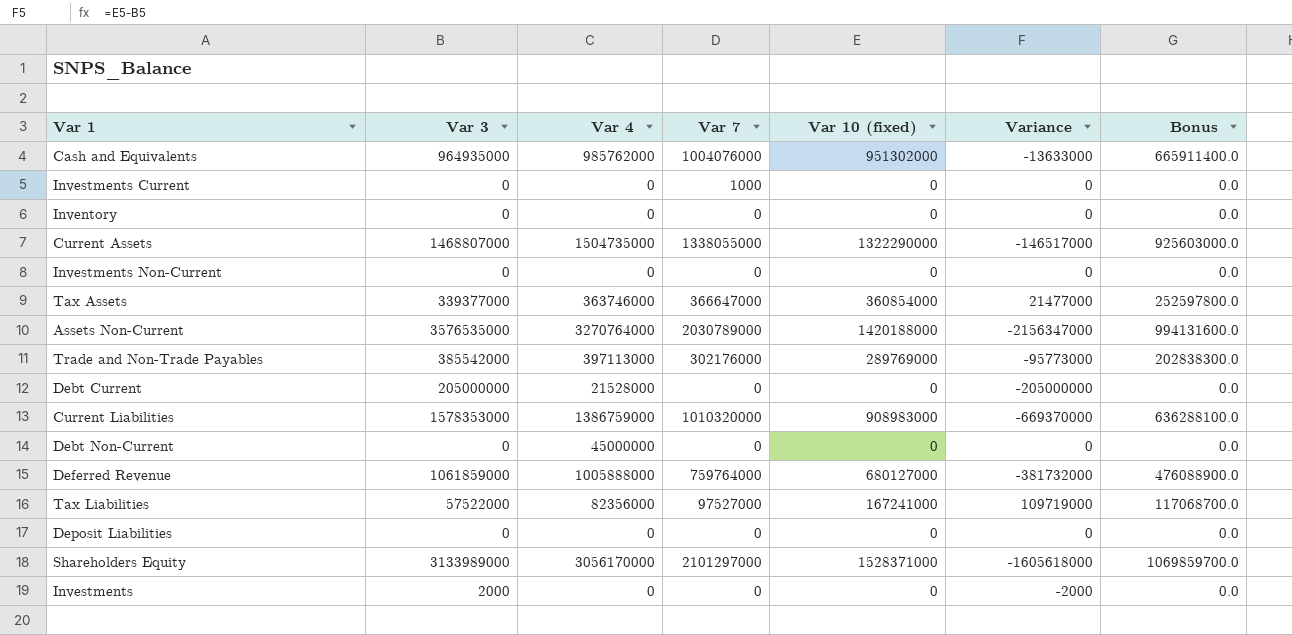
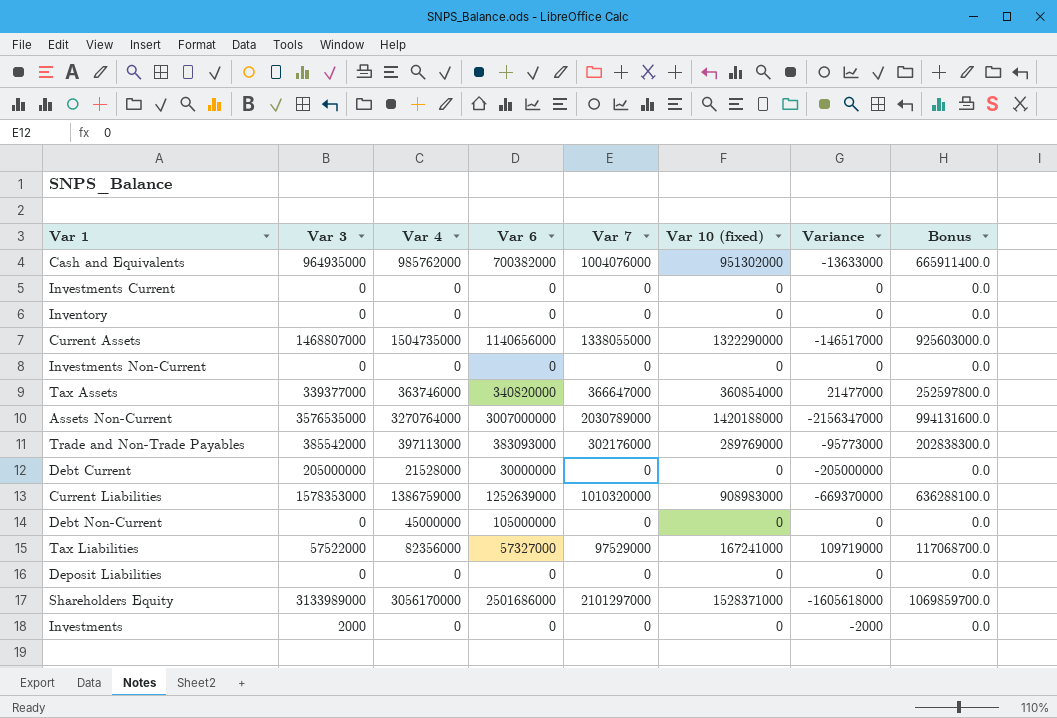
column Var 6 | position: none -> 4
row Deferred Revenue: 1061859000 | 1005888000 | 759764000 | 680127000 | -381732000 | 476088900.0 -> none
Investments Current | Var 7: 1000 -> 0
Tax Liabilities | Var 7: 97527000 -> 97529000

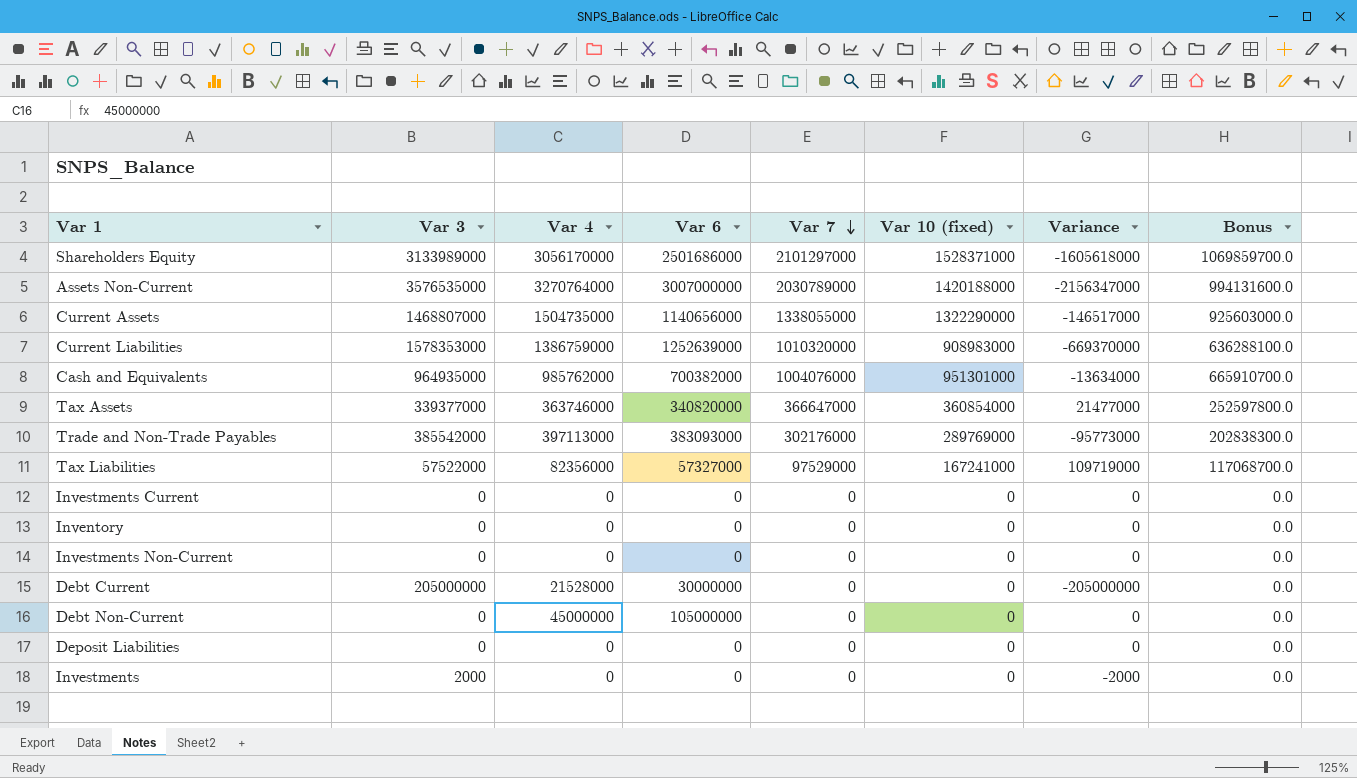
row order: none -> Var 7 descending
Cash and Equivalents | Var 10 (fixed): 951302000 -> 951301000
Cash and Equivalents | Variance: -13633000 -> -13634000
Cash and Equivalents | Bonus: 665911400.0 -> 665910700.0

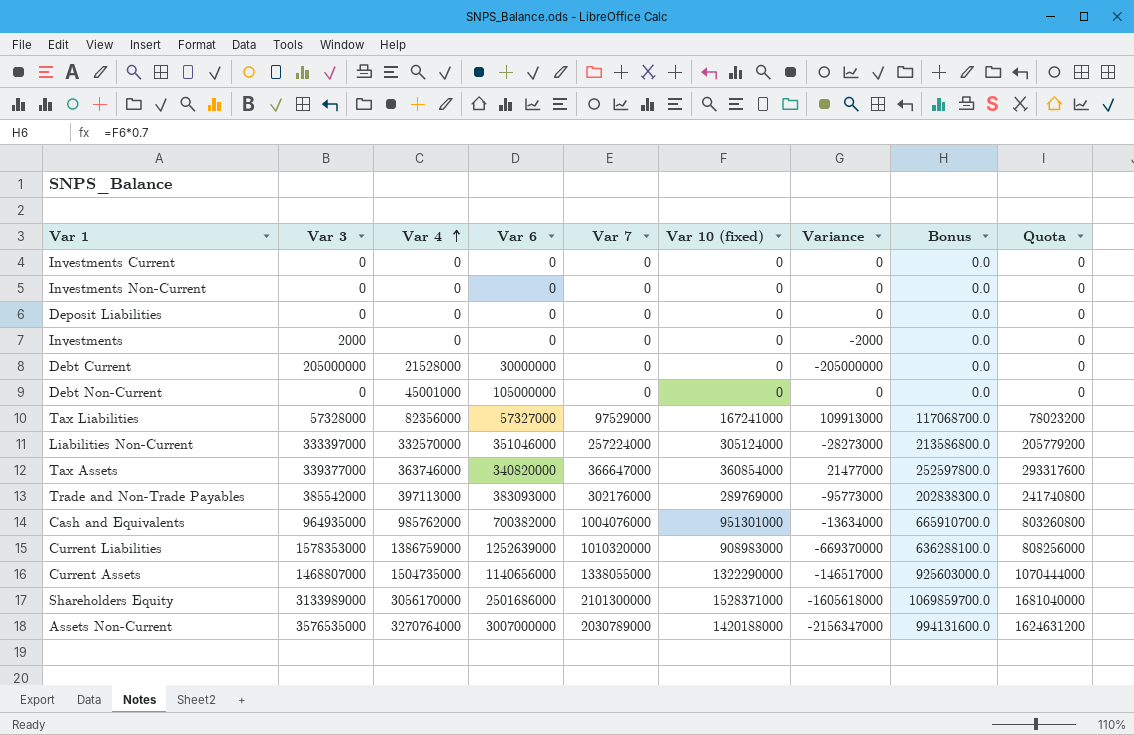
row order: Var 7 descending -> Var 4 ascending
column Quota | formula: none -> [Var 7] * 0.8
row Inventory: 0 | 0 | 0 | 0 | 0 | 0 | 0.0 -> none
Debt Non-Current | Var 4: 45000000 -> 45001000
Tax Liabilities | Var 3: 57522000 -> 57328000
Tax Liabilities | Variance: 109719000 -> 109913000
row Liabilities Non-Current: none -> 333397000 | 332570000 | 351046000 | 257224000 | 305124000 | -28273000 | 213586800.0 | 205779200
Shareholders Equity | Var 7: 2101297000 -> 2101300000

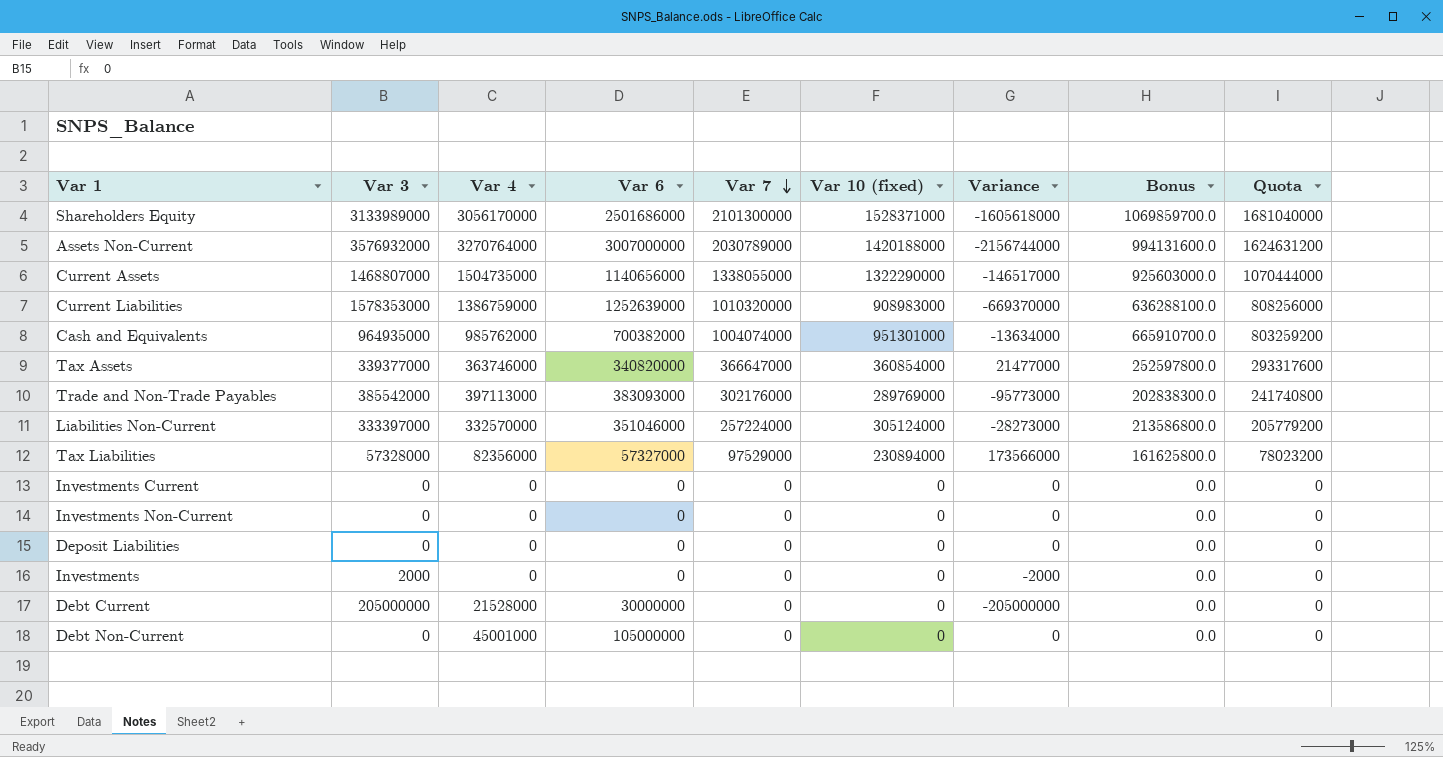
row order: Var 4 ascending -> Var 7 descending
Assets Non-Current | Var 3: 3576535000 -> 3576932000
Assets Non-Current | Variance: -2156347000 -> -2156744000
Cash and Equivalents | Var 7: 1004076000 -> 1004074000
Cash and Equivalents | Quota: 803260800 -> 803259200
Tax Liabilities | Var 10 (fixed): 167241000 -> 230894000
Tax Liabilities | Variance: 109913000 -> 173566000
Tax Liabilities | Bonus: 117068700.0 -> 161625800.0

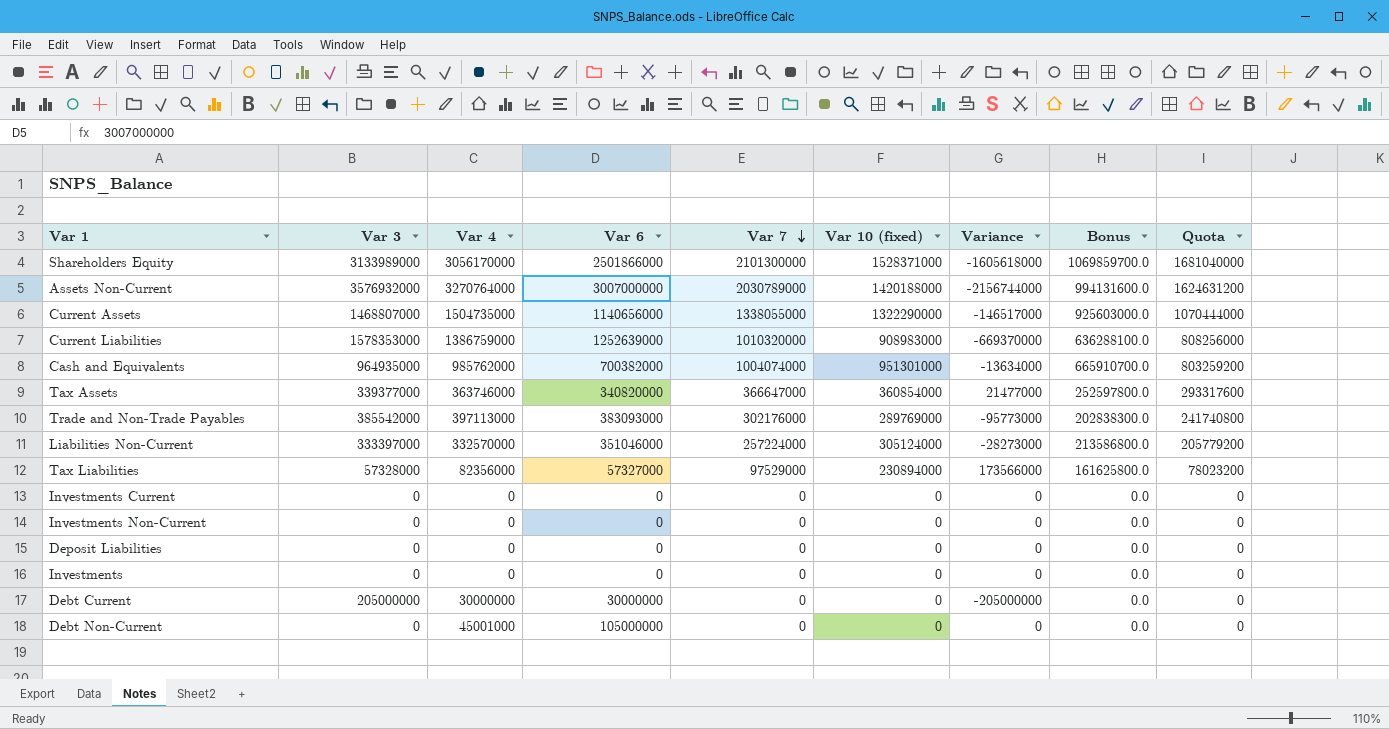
Shareholders Equity | Var 6: 2501686000 -> 2501866000
Investments | Var 3: 2000 -> 0
Investments | Variance: -2000 -> 0
Debt Current | Var 4: 21528000 -> 30000000

